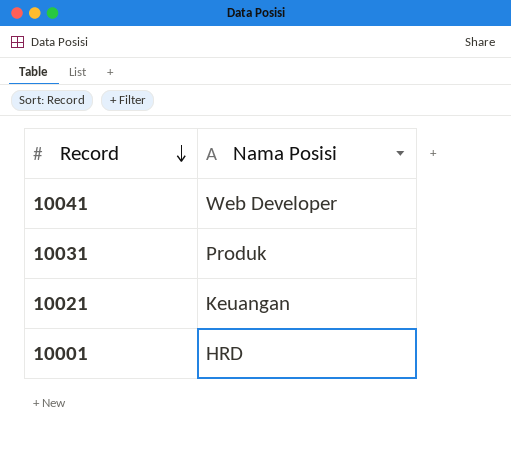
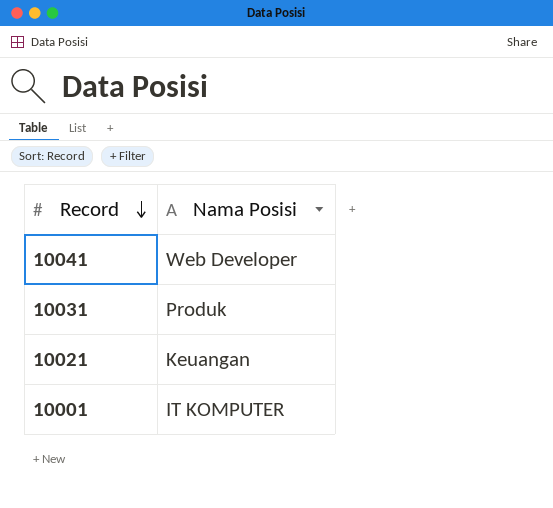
10001 | Nama Posisi: HRD -> IT KOMPUTER

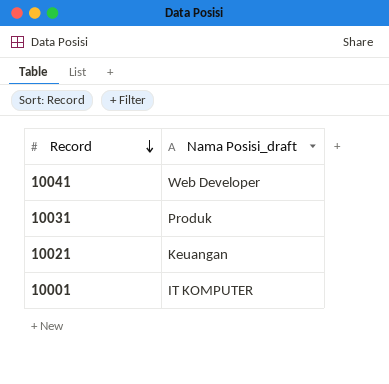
column name: Nama Posisi -> Nama Posisi_draft

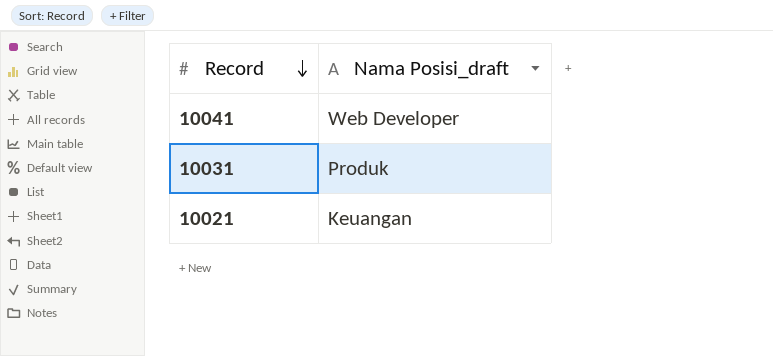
row 10001: IT KOMPUTER -> none

